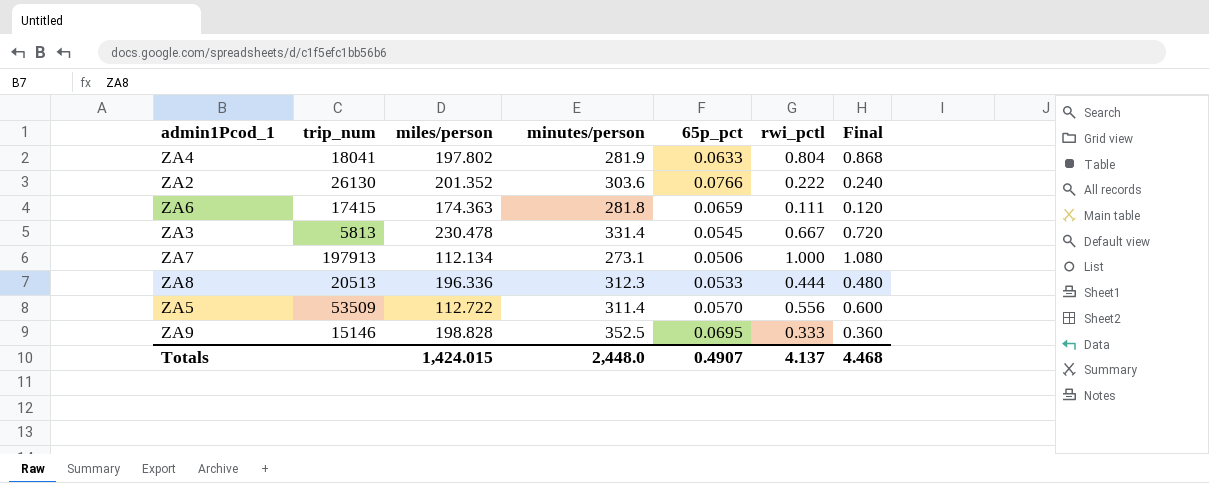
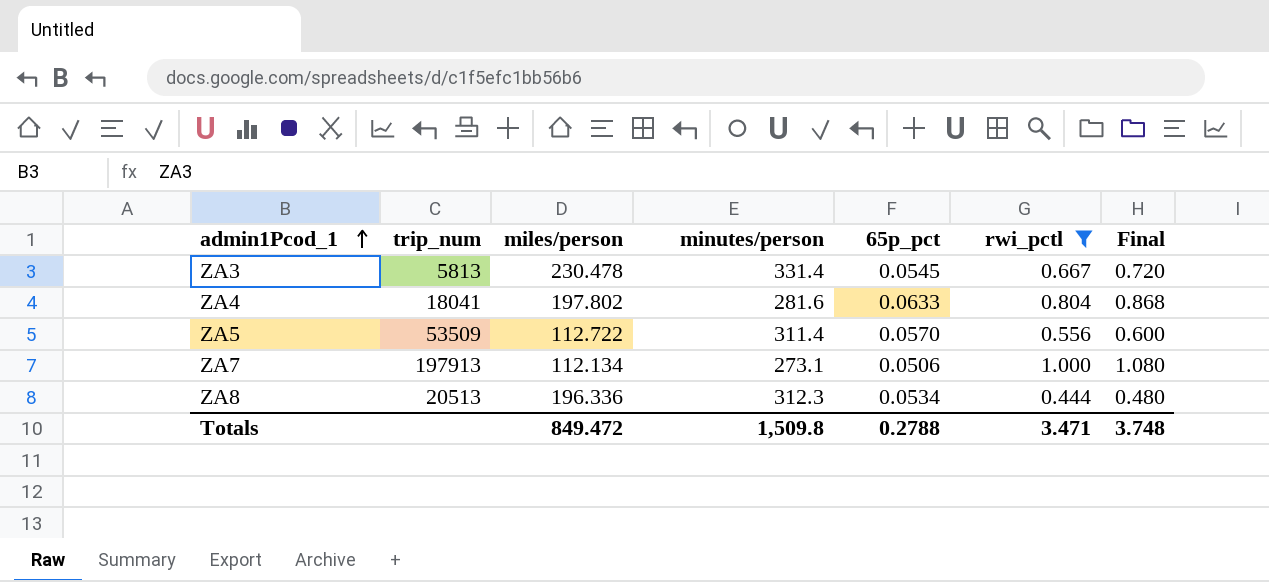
filter: none -> rwi_pctl >= 0.444
row order: none -> admin1Pcod_1 ascending
ZA4 | minutes/person: 281.9 -> 281.6
ZA8 | 65p_pct: 0.0533 -> 0.0534
Totals | miles/person: 1,424.015 -> 849.472
Totals | minutes/person: 2,448.0 -> 1,509.8
Totals | 65p_pct: 0.4907 -> 0.2788
Totals | rwi_pctl: 4.137 -> 3.471
Totals | Final: 4.468 -> 3.748

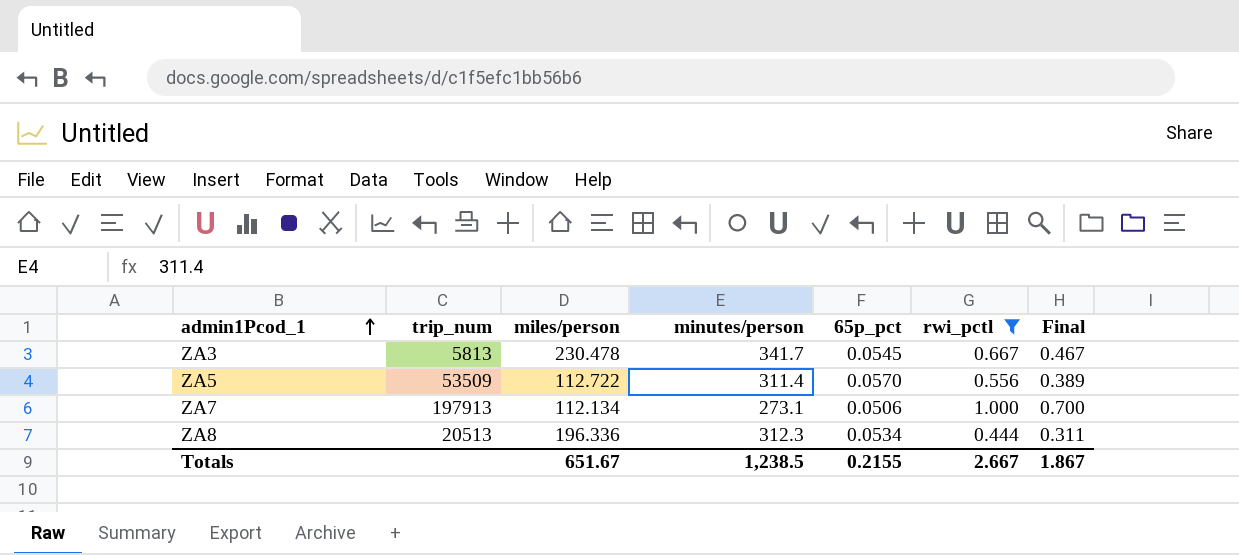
column Final | formula: [rwi_pctl] * 1.08 -> [rwi_pctl] * 0.7
row ZA4: 18041 | 197.802 | 281.6 | 0.0633 | 0.804 | 0.868 -> none
ZA3 | minutes/person: 331.4 -> 341.7
Totals | miles/person: 849.472 -> 651.67
Totals | minutes/person: 1,509.8 -> 1,238.5
Totals | 65p_pct: 0.2788 -> 0.2155
Totals | rwi_pctl: 3.471 -> 2.667
Totals | Final: 3.748 -> 1.867

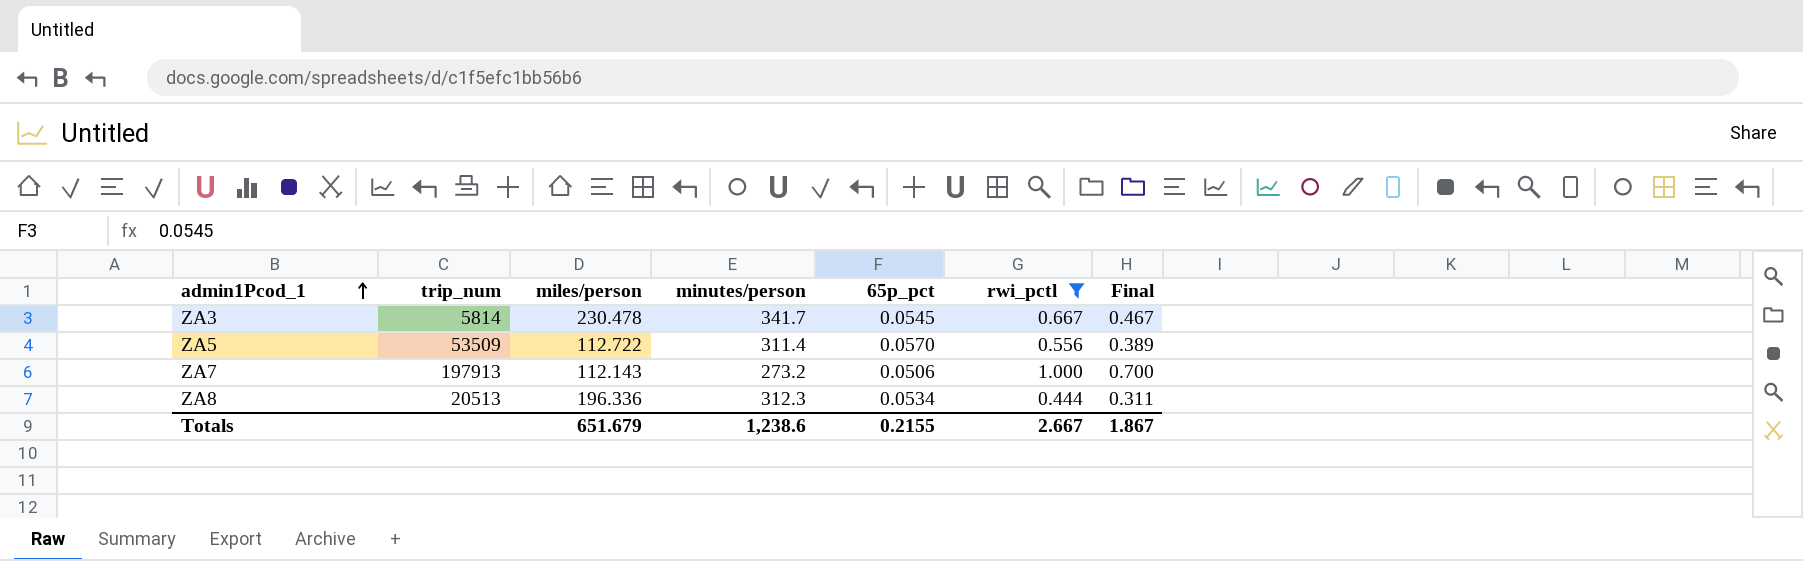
ZA3 | trip_num: 5813 -> 5814
ZA7 | miles/person: 112.134 -> 112.143
ZA7 | minutes/person: 273.1 -> 273.2
Totals | miles/person: 651.67 -> 651.679
Totals | minutes/person: 1,238.5 -> 1,238.6

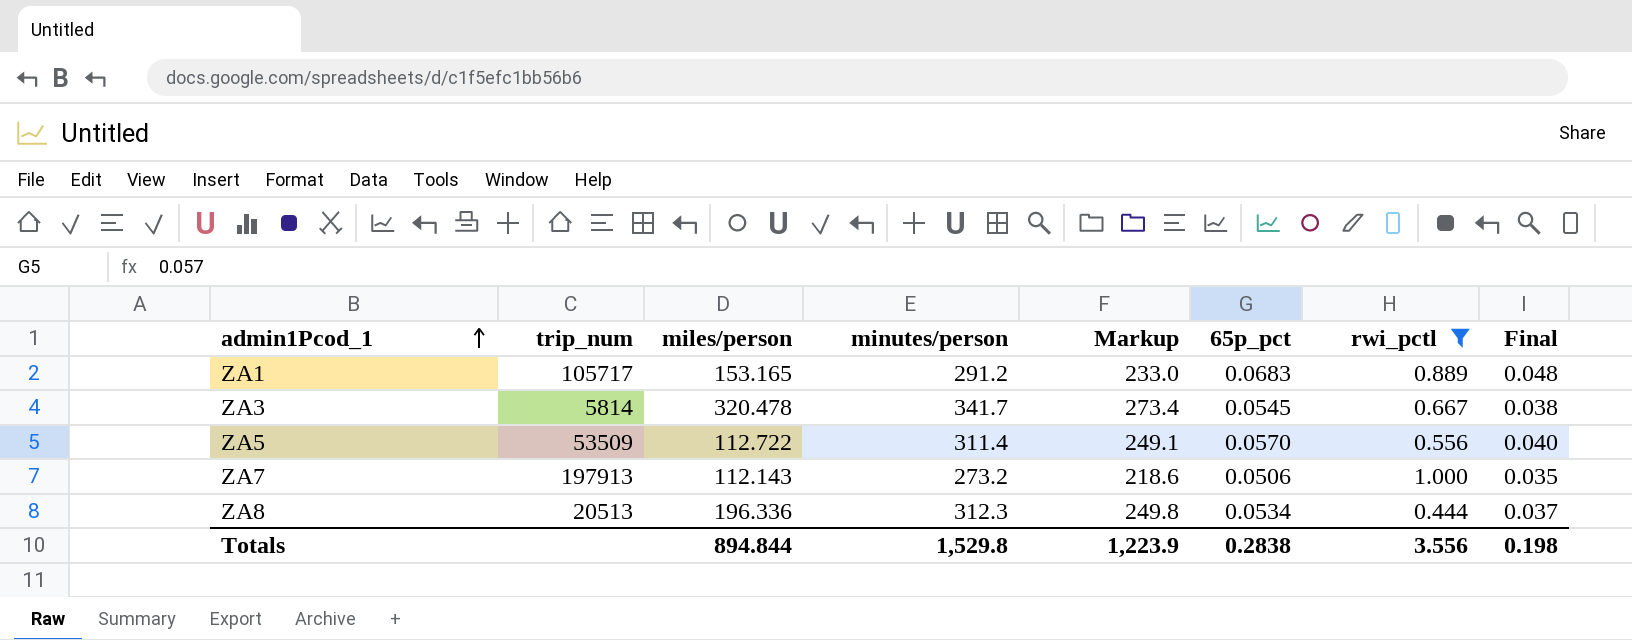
column Markup | formula: none -> [minutes/person] * 0.8
column Final | formula: [rwi_pctl] * 0.7 -> [65p_pct] * 0.7
row ZA1: none -> 105717 | 153.165 | 291.2 | 233.0 | 0.0683 | 0.889 | 0.048
ZA3 | miles/person: 230.478 -> 320.478
Totals | miles/person: 651.679 -> 894.844
Totals | minutes/person: 1,238.6 -> 1,529.8
Totals | 65p_pct: 0.2155 -> 0.2838
Totals | rwi_pctl: 2.667 -> 3.556
Totals | Final: 1.867 -> 0.198

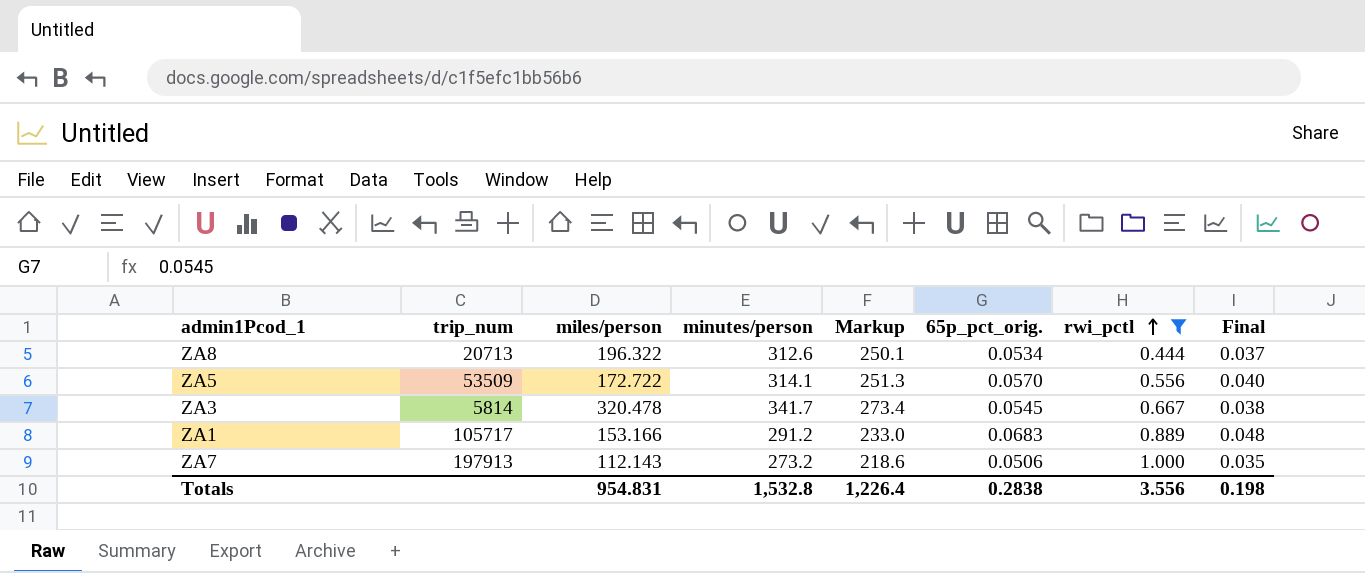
row order: admin1Pcod_1 ascending -> rwi_pctl ascending
column name: 65p_pct -> 65p_pct_orig.
ZA8 | trip_num: 20513 -> 20713
ZA8 | miles/person: 196.336 -> 196.322
ZA8 | minutes/person: 312.3 -> 312.6
ZA8 | Markup: 249.8 -> 250.1
ZA5 | miles/person: 112.722 -> 172.722
ZA5 | minutes/person: 311.4 -> 314.1
ZA5 | Markup: 249.1 -> 251.3
ZA1 | miles/person: 153.165 -> 153.166
Totals | miles/person: 894.844 -> 954.831
Totals | minutes/person: 1,529.8 -> 1,532.8
Totals | Markup: 1,223.9 -> 1,226.4

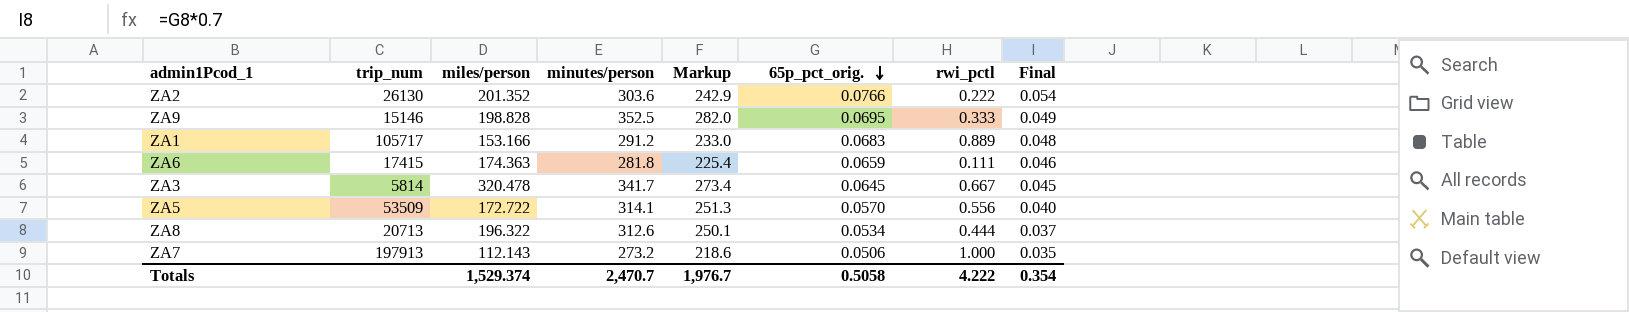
filter: rwi_pctl >= 0.444 -> none
row order: rwi_pctl ascending -> 65p_pct_orig. descending
ZA3 | 65p_pct_orig.: 0.0545 -> 0.0645
ZA3 | Final: 0.038 -> 0.045
Totals | miles/person: 954.831 -> 1,529.374
Totals | minutes/person: 1,532.8 -> 2,470.7
Totals | Markup: 1,226.4 -> 1,976.7
Totals | 65p_pct_orig.: 0.2838 -> 0.5058
Totals | rwi_pctl: 3.556 -> 4.222
Totals | Final: 0.198 -> 0.354

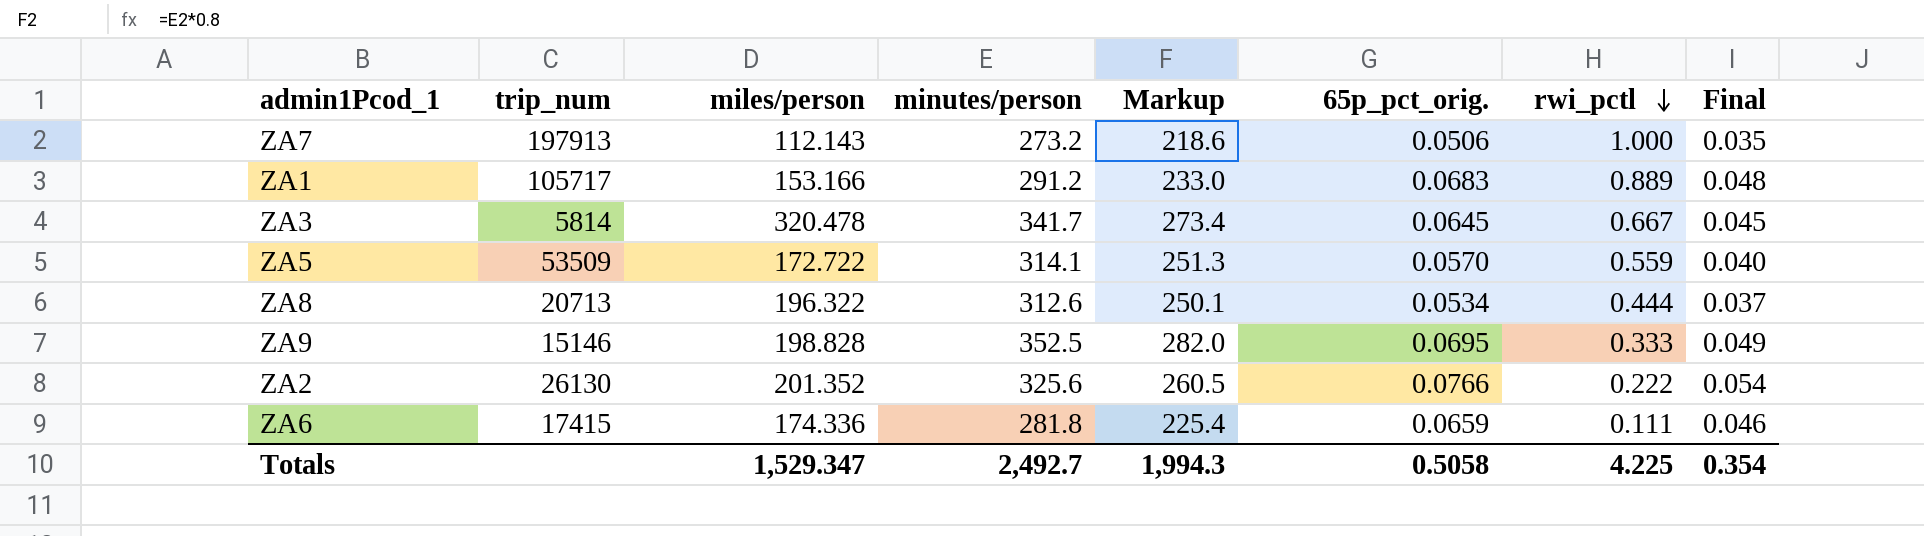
row order: 65p_pct_orig. descending -> rwi_pctl descending
ZA5 | rwi_pctl: 0.556 -> 0.559
ZA2 | minutes/person: 303.6 -> 325.6
ZA2 | Markup: 242.9 -> 260.5
ZA6 | miles/person: 174.363 -> 174.336
Totals | miles/person: 1,529.374 -> 1,529.347
Totals | minutes/person: 2,470.7 -> 2,492.7
Totals | Markup: 1,976.7 -> 1,994.3
Totals | rwi_pctl: 4.222 -> 4.225

